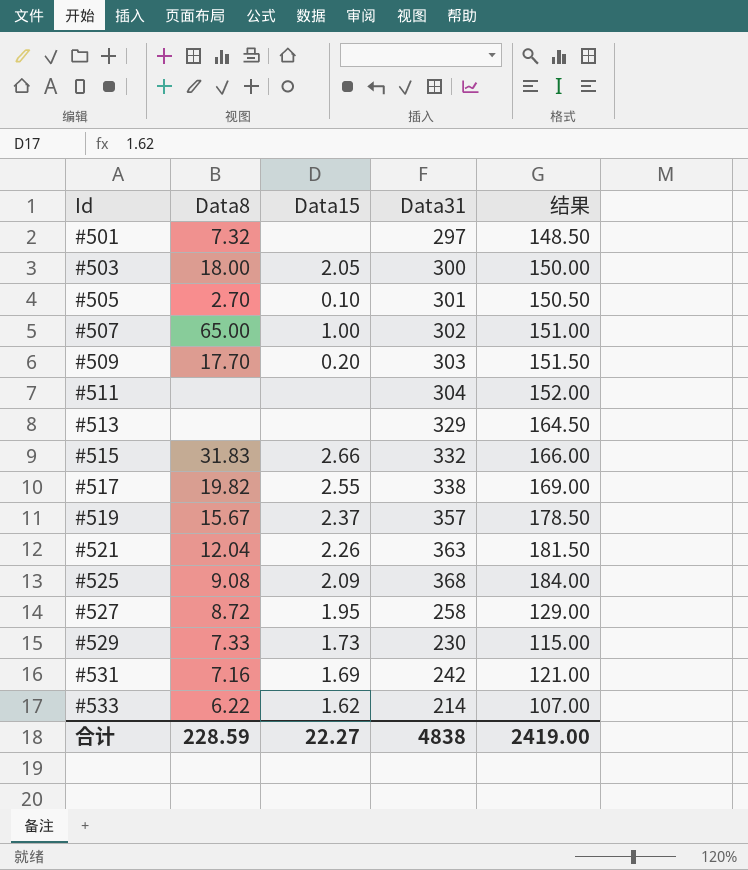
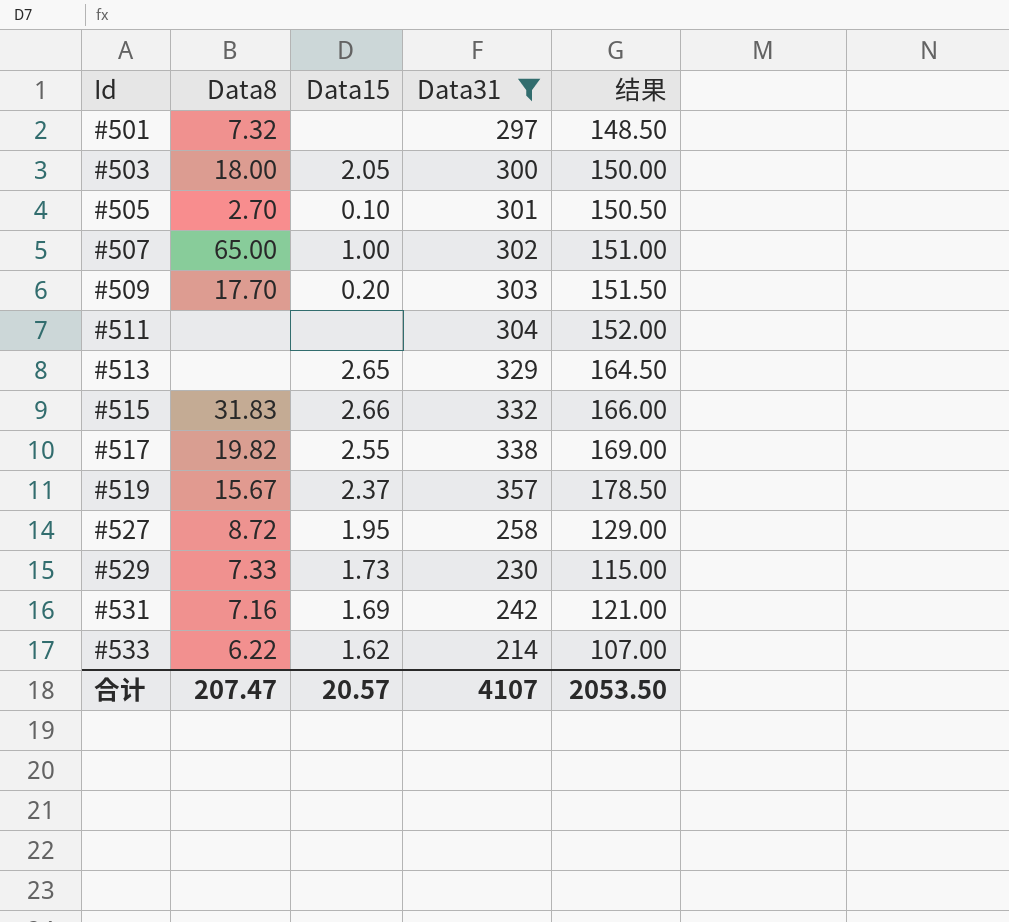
filter: none -> Data31 <= 357
#513 | Data15: none -> 2.65
合计 | Data8: 228.59 -> 207.47
合计 | Data15: 22.27 -> 20.57
合计 | Data31: 4838 -> 4107
合计 | 结果: 2419.00 -> 2053.50

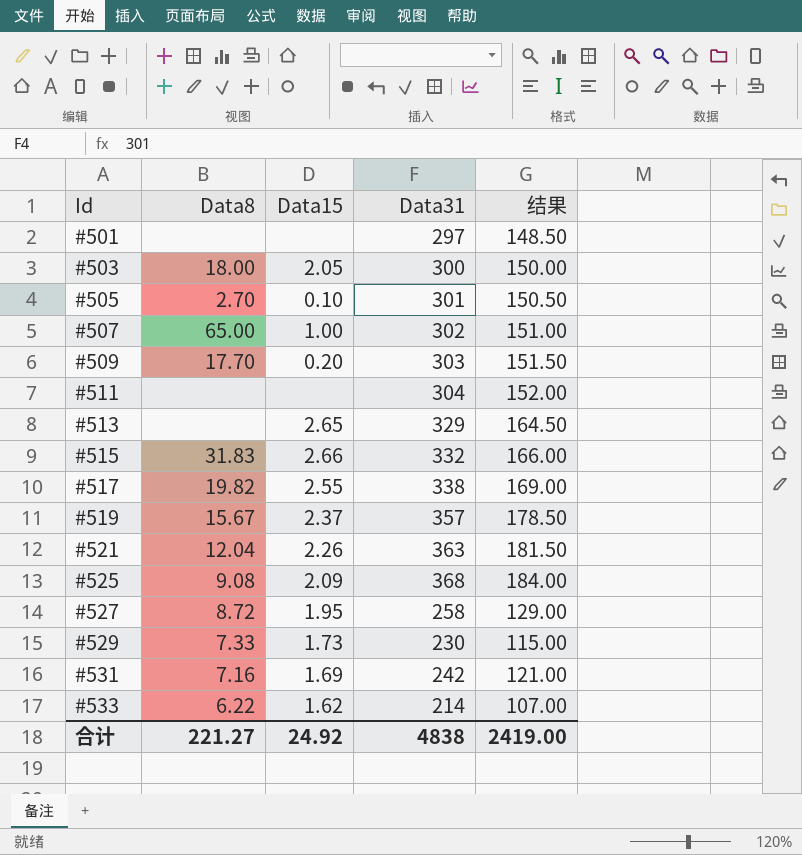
filter: Data31 <= 357 -> none
#501 | Data8: 7.32 -> none
合计 | Data8: 207.47 -> 221.27
合计 | Data15: 20.57 -> 24.92
合计 | Data31: 4107 -> 4838
合计 | 结果: 2053.50 -> 2419.00

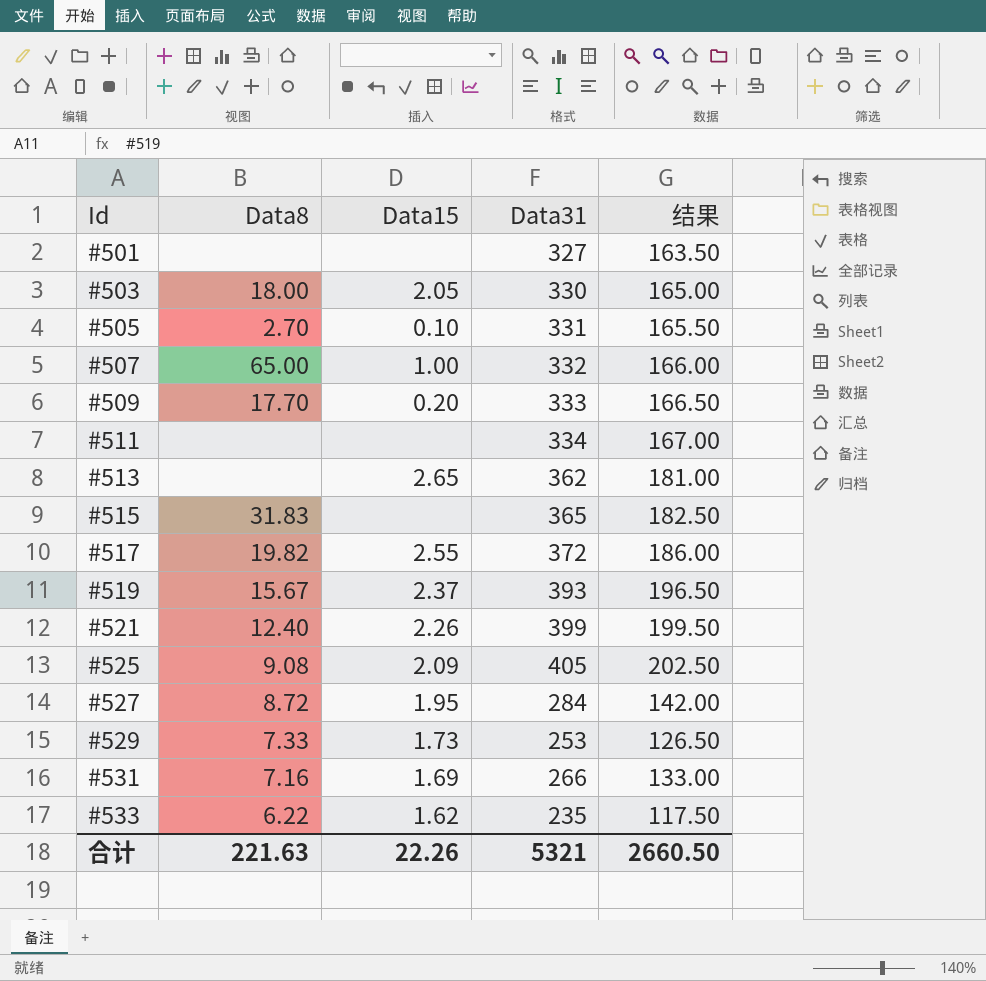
#501 | Data31: 297 -> 327
#501 | 结果: 148.50 -> 163.50
#503 | Data31: 300 -> 330
#503 | 结果: 150.00 -> 165.00
#505 | Data31: 301 -> 331
#505 | 结果: 150.50 -> 165.50
#507 | Data31: 302 -> 332
#507 | 结果: 151.00 -> 166.00
#509 | Data31: 303 -> 333
#509 | 结果: 151.50 -> 166.50
#511 | Data31: 304 -> 334
#511 | 结果: 152.00 -> 167.00
#513 | Data31: 329 -> 362
#513 | 结果: 164.50 -> 181.00
#515 | Data15: 2.66 -> none
#515 | Data31: 332 -> 365
#515 | 结果: 166.00 -> 182.50
#517 | Data31: 338 -> 372
#517 | 结果: 169.00 -> 186.00
#519 | Data31: 357 -> 393
#519 | 结果: 178.50 -> 196.50
#521 | Data8: 12.04 -> 12.40
#521 | Data31: 363 -> 399
#521 | 结果: 181.50 -> 199.50
#525 | Data31: 368 -> 405
#525 | 结果: 184.00 -> 202.50
#527 | Data31: 258 -> 284
#527 | 结果: 129.00 -> 142.00
#529 | Data31: 230 -> 253
#529 | 结果: 115.00 -> 126.50
#531 | Data31: 242 -> 266
#531 | 结果: 121.00 -> 133.00
#533 | Data31: 214 -> 235
#533 | 结果: 107.00 -> 117.50
合计 | Data8: 221.27 -> 221.63
合计 | Data15: 24.92 -> 22.26
合计 | Data31: 4838 -> 5321
合计 | 结果: 2419.00 -> 2660.50

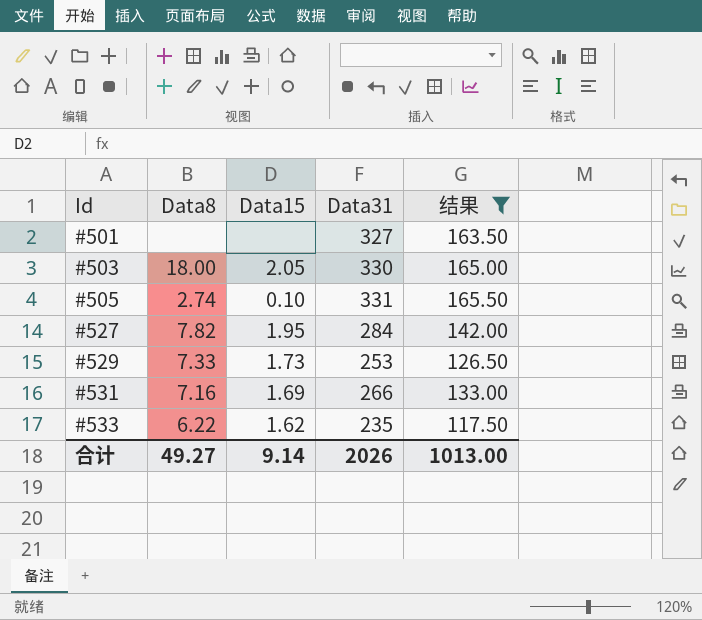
filter: none -> 结果 <= 165.50
#505 | Data8: 2.70 -> 2.74
#527 | Data8: 8.72 -> 7.82
合计 | Data8: 221.63 -> 49.27
合计 | Data15: 22.26 -> 9.14
合计 | Data31: 5321 -> 2026
合计 | 结果: 2660.50 -> 1013.00

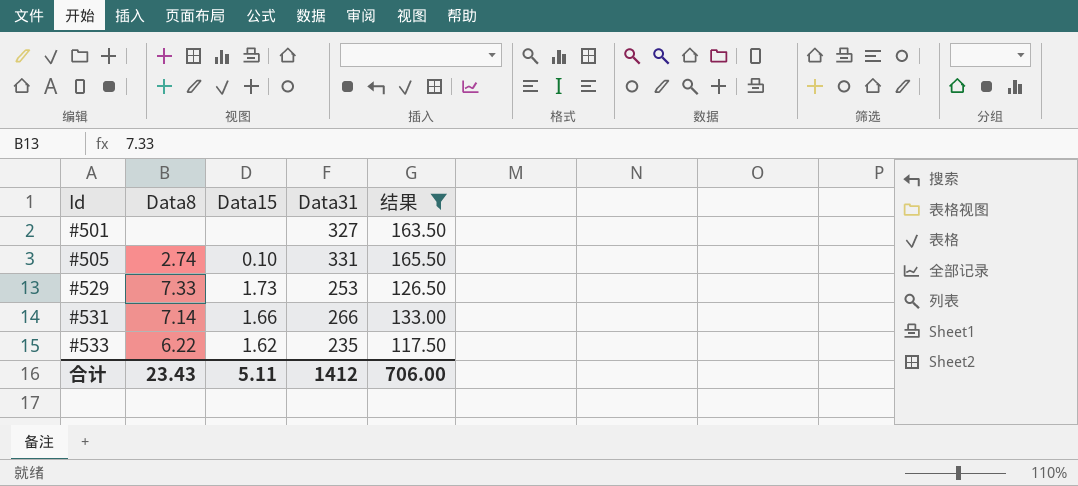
row #503: 18.00 | 2.05 | 330 | 165.00 -> none
row #527: 7.82 | 1.95 | 284 | 142.00 -> none
#531 | Data8: 7.16 -> 7.14
#531 | Data15: 1.69 -> 1.66
合计 | Data8: 49.27 -> 23.43
合计 | Data15: 9.14 -> 5.11
合计 | Data31: 2026 -> 1412
合计 | 结果: 1013.00 -> 706.00

